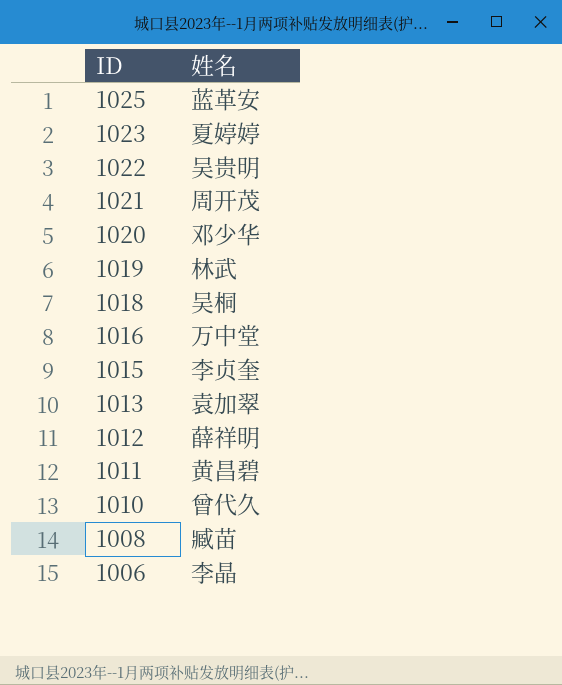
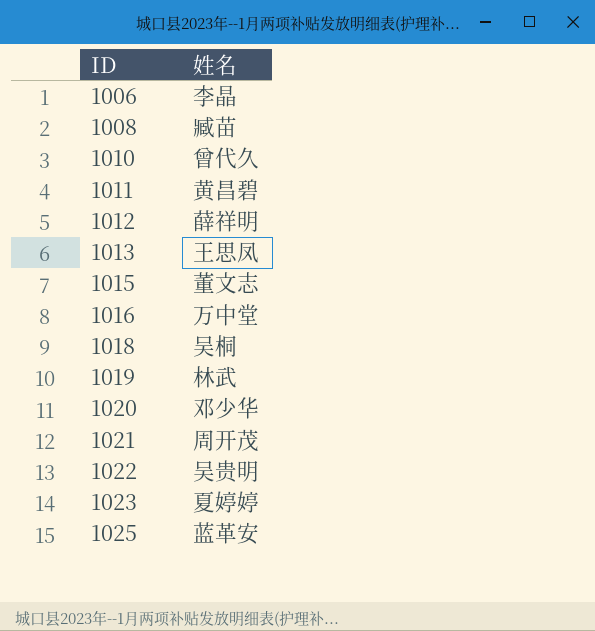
row order: ID descending -> ID ascending
1013 | 姓名: 袁加翠 -> 王思凤
1015 | 姓名: 李贞奎 -> 董文志

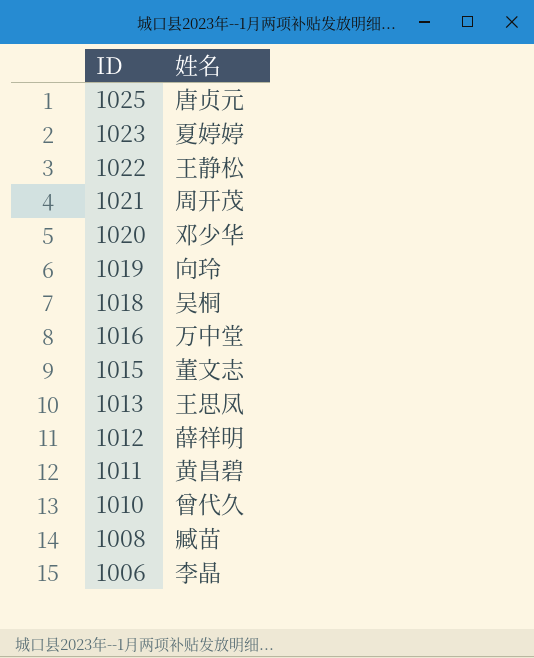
row order: ID ascending -> ID descending
1025 | 姓名: 蓝革安 -> 唐贞元
1022 | 姓名: 吴贵明 -> 王静松
1019 | 姓名: 林武 -> 向玲

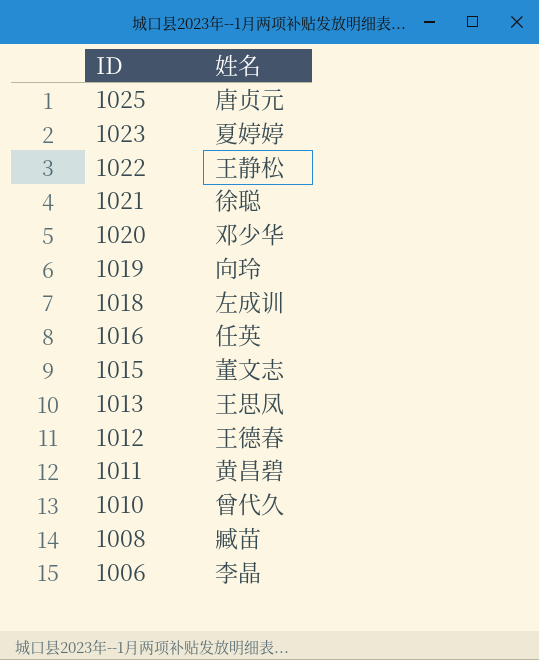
1021 | 姓名: 周开茂 -> 徐聪
1018 | 姓名: 吴桐 -> 左成训
1016 | 姓名: 万中堂 -> 任英
1012 | 姓名: 薛祥明 -> 王德春

